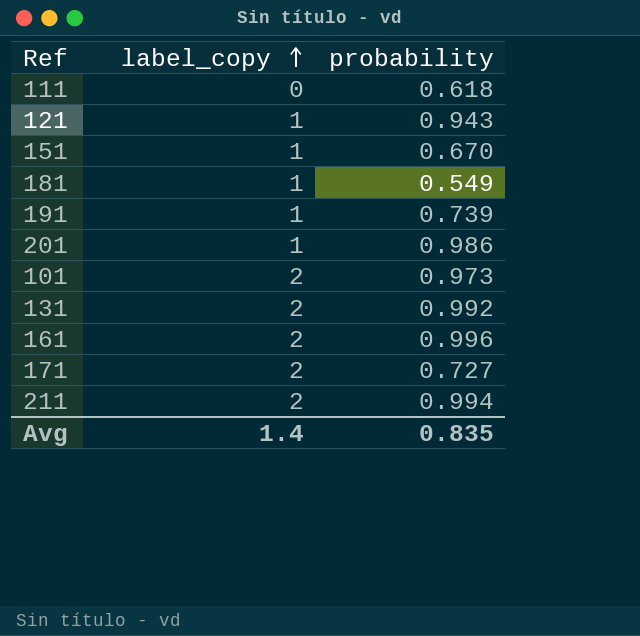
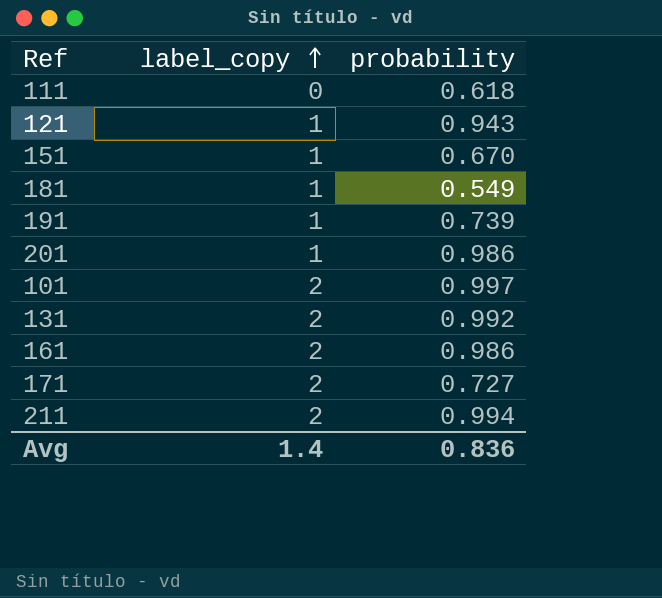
101 | probability: 0.973 -> 0.997
161 | probability: 0.996 -> 0.986
Avg | probability: 0.835 -> 0.836

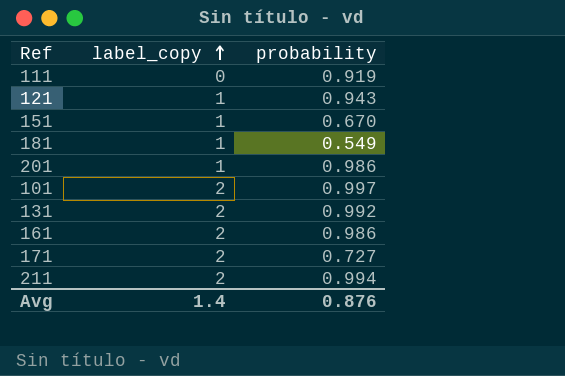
row 191: 1 | 0.739 -> none
111 | probability: 0.618 -> 0.919
Avg | probability: 0.836 -> 0.876

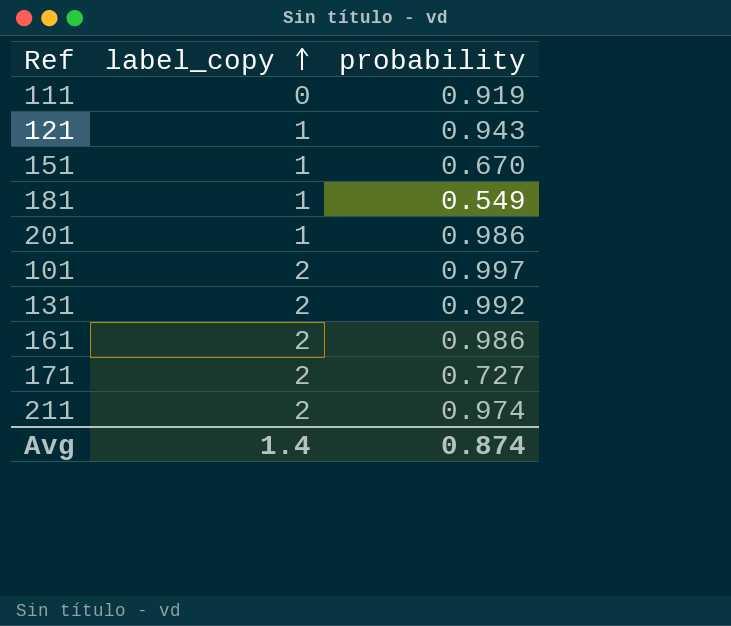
211 | probability: 0.994 -> 0.974
Avg | probability: 0.876 -> 0.874

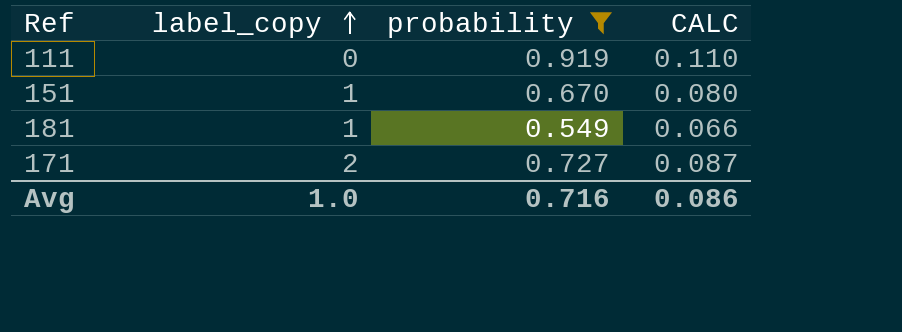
filter: none -> probability <= 0.919
column CALC | formula: none -> [probability] * 0.12
Avg | label_copy: 1.4 -> 1.0
Avg | probability: 0.874 -> 0.716

